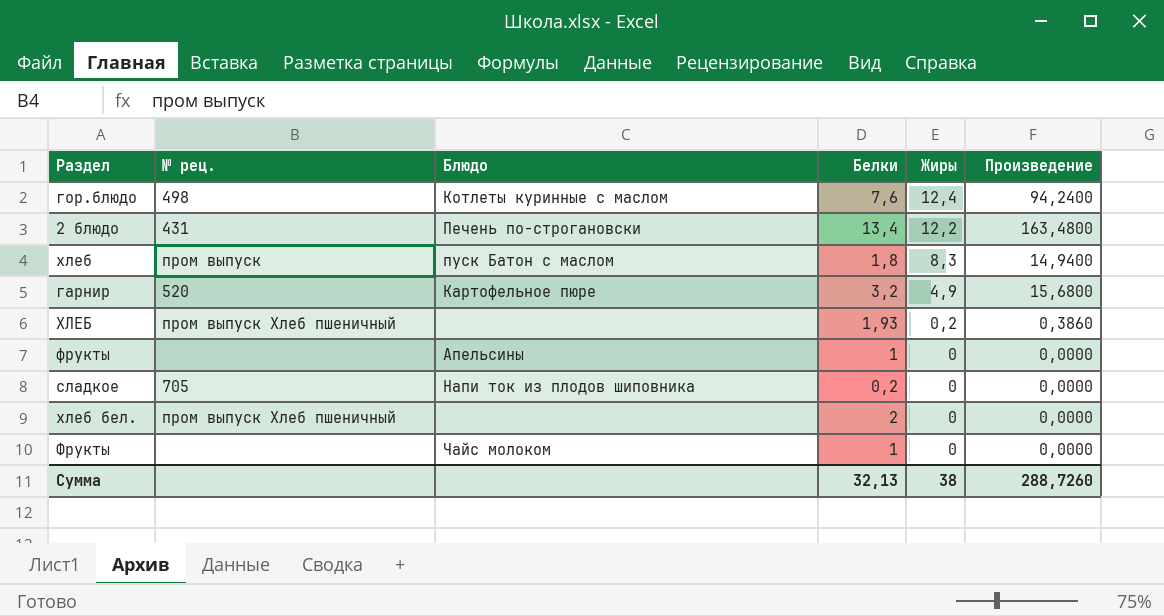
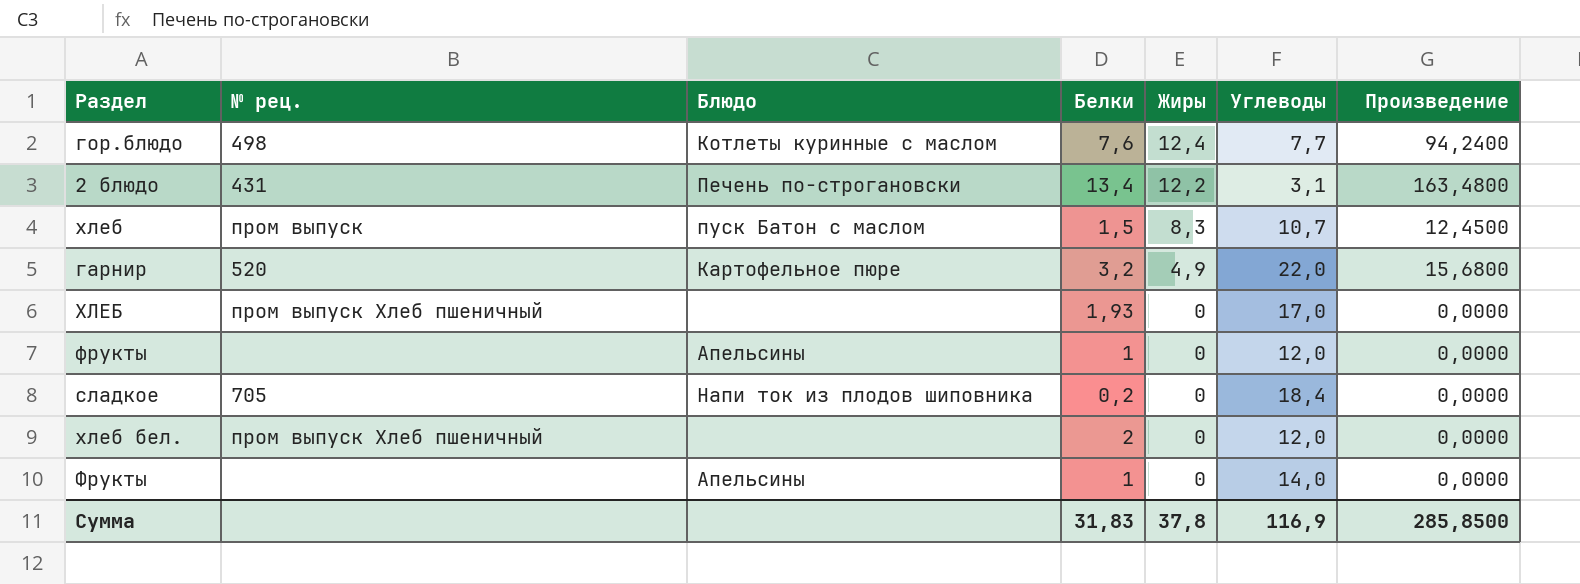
column Углеводы | position: none -> 6
хлеб | Белки: 1,8 -> 1,5
хлеб | Произведение: 14,9400 -> 12,4500
ХЛЕБ | Жиры: 0,2 -> 0
ХЛЕБ | Произведение: 0,3860 -> 0,0000
Фрукты | Блюдо: Чайс молоком -> Апельсины
Сумма | Белки: 32,13 -> 31,83
Сумма | Жиры: 38 -> 37,8
Сумма | Произведение: 288,7260 -> 285,8500

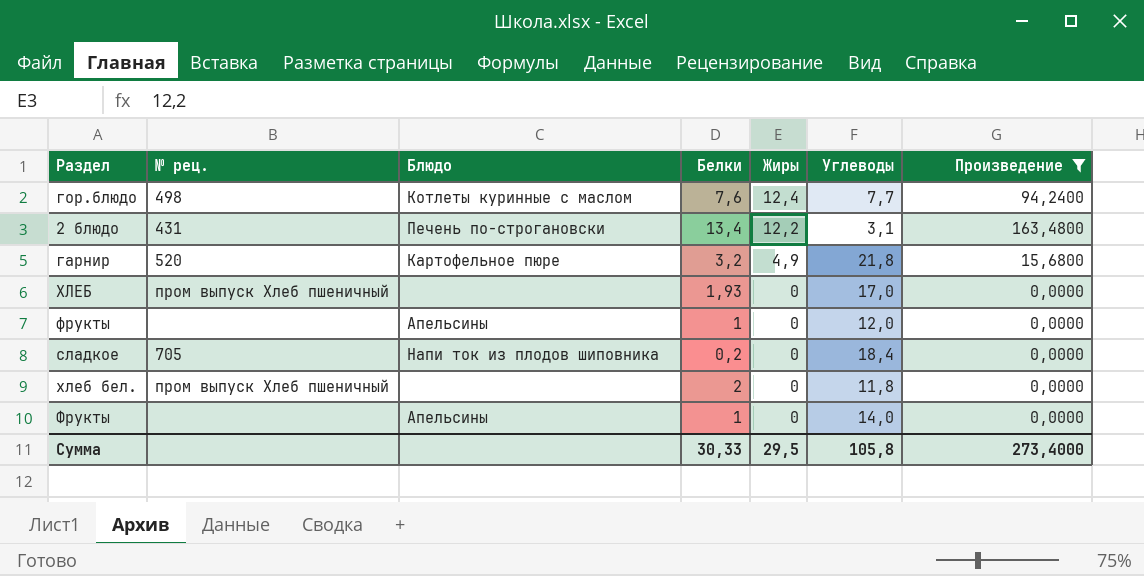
filter: none -> Произведение != 12,4500
гарнир | Углеводы: 22,0 -> 21,8
хлеб бел. | Углеводы: 12,0 -> 11,8
Сумма | Белки: 31,83 -> 30,33
Сумма | Жиры: 37,8 -> 29,5
Сумма | Углеводы: 116,9 -> 105,8
Сумма | Произведение: 285,8500 -> 273,4000

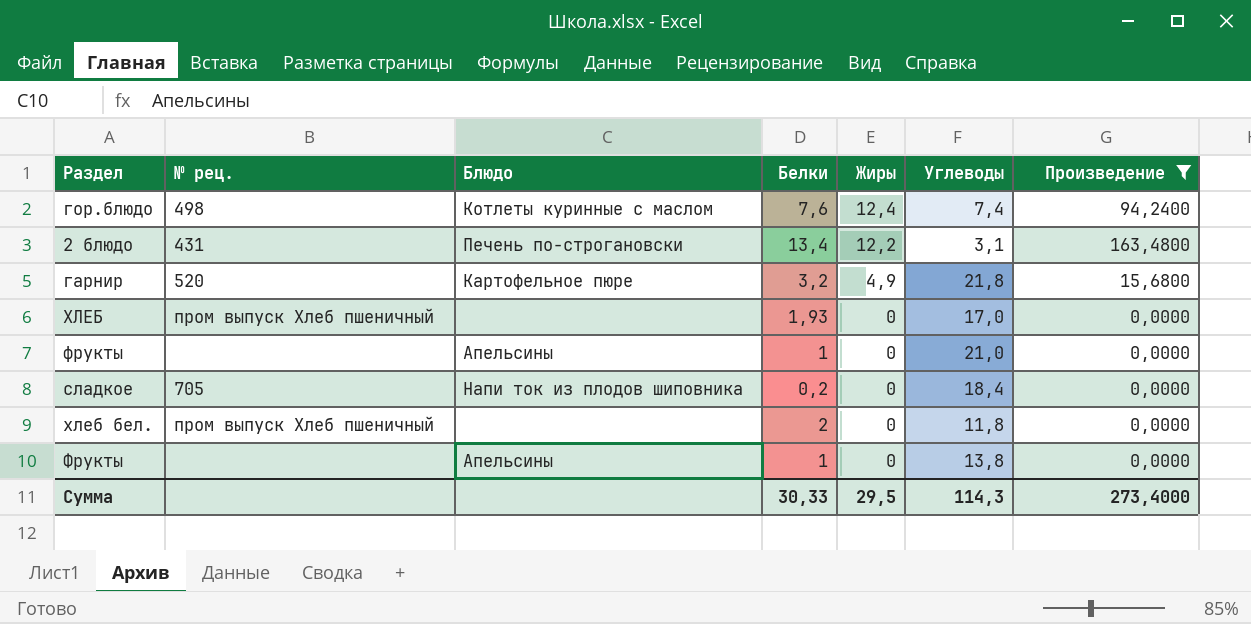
гор.блюдо | Углеводы: 7,7 -> 7,4
фрукты | Углеводы: 12,0 -> 21,0
Фрукты | Углеводы: 14,0 -> 13,8
Сумма | Углеводы: 105,8 -> 114,3

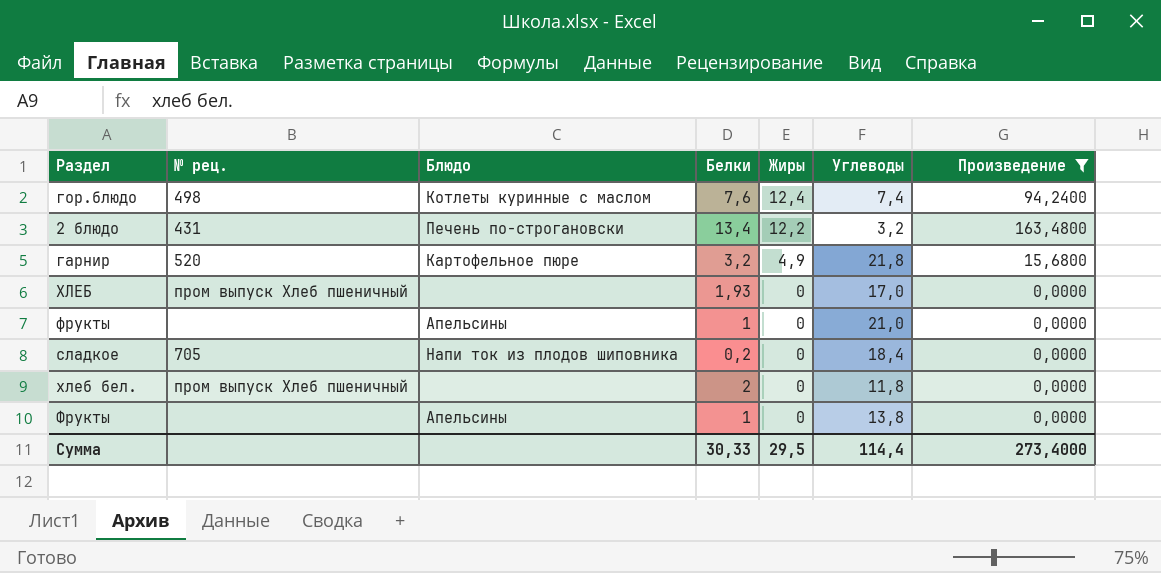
2 блюдо | Углеводы: 3,1 -> 3,2
Сумма | Углеводы: 114,3 -> 114,4

